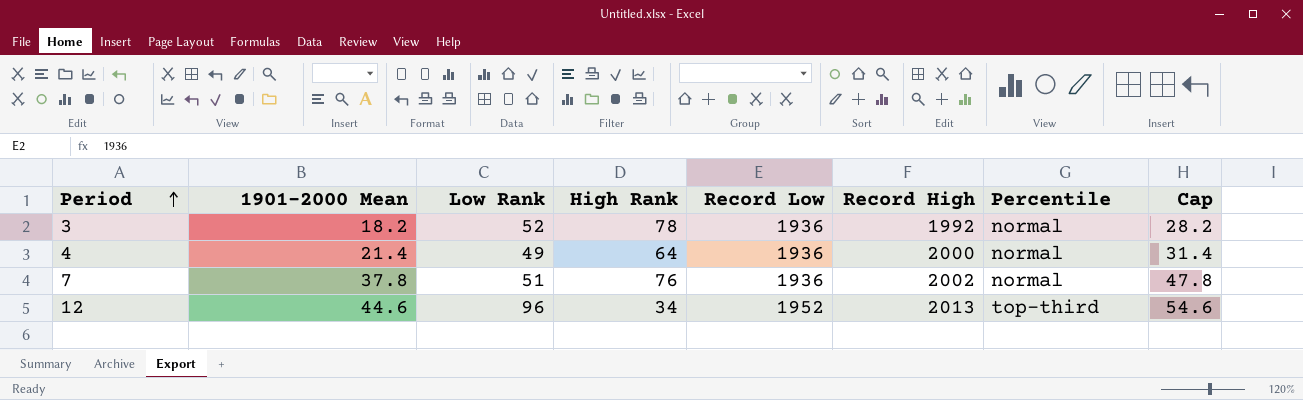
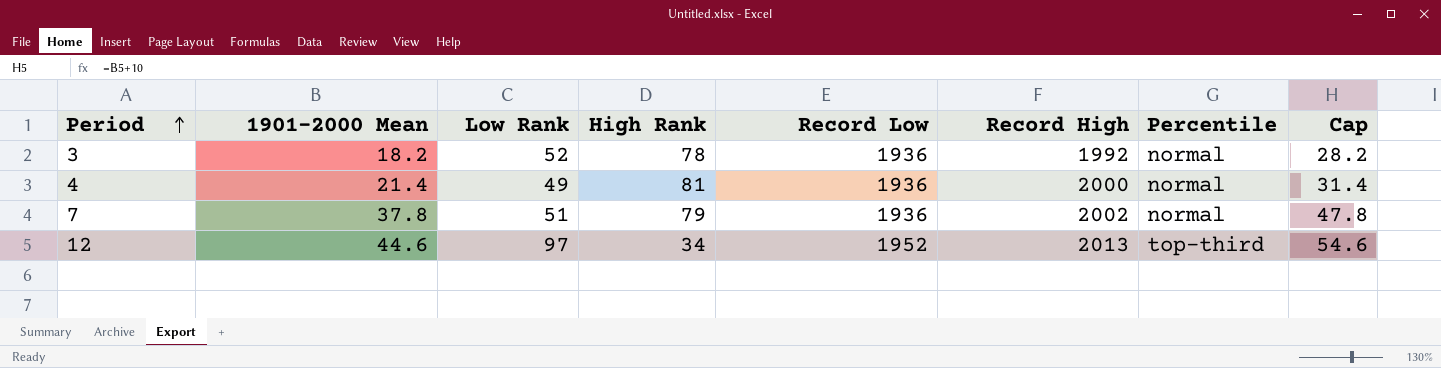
4 | High Rank: 64 -> 81
7 | High Rank: 76 -> 79
12 | Low Rank: 96 -> 97

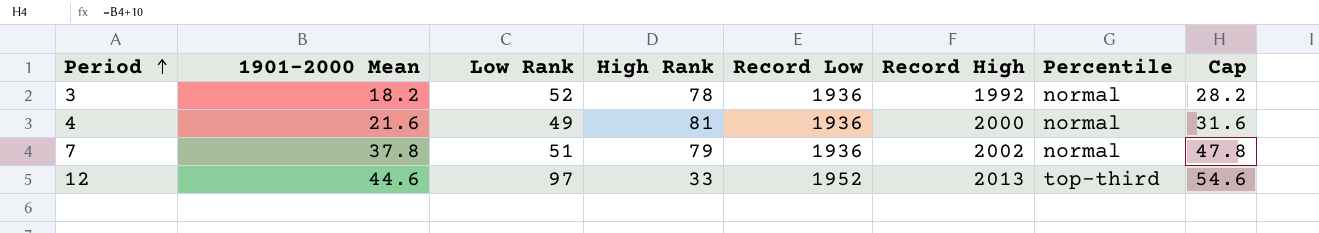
4 | 1901-2000 Mean: 21.4 -> 21.6
4 | Cap: 31.4 -> 31.6
12 | High Rank: 34 -> 33

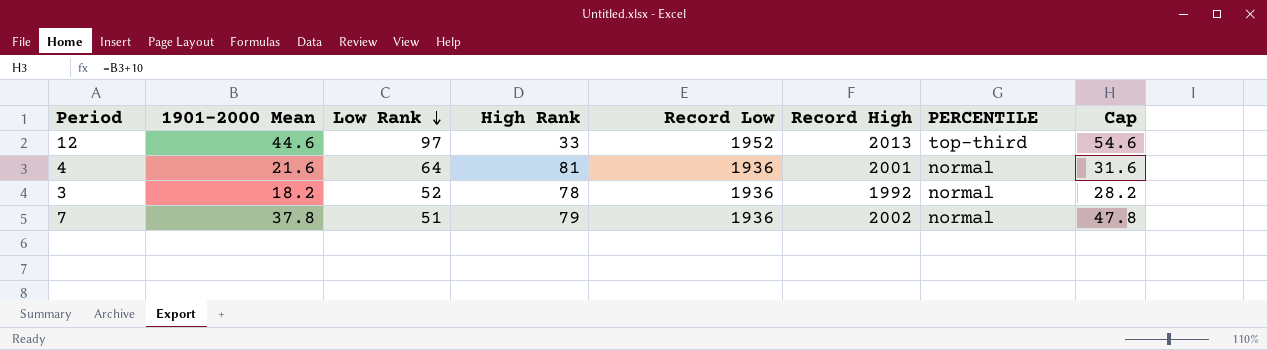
row order: Period ascending -> Low Rank descending
column name: Percentile -> PERCENTILE
4 | Low Rank: 49 -> 64
4 | Record High: 2000 -> 2001

